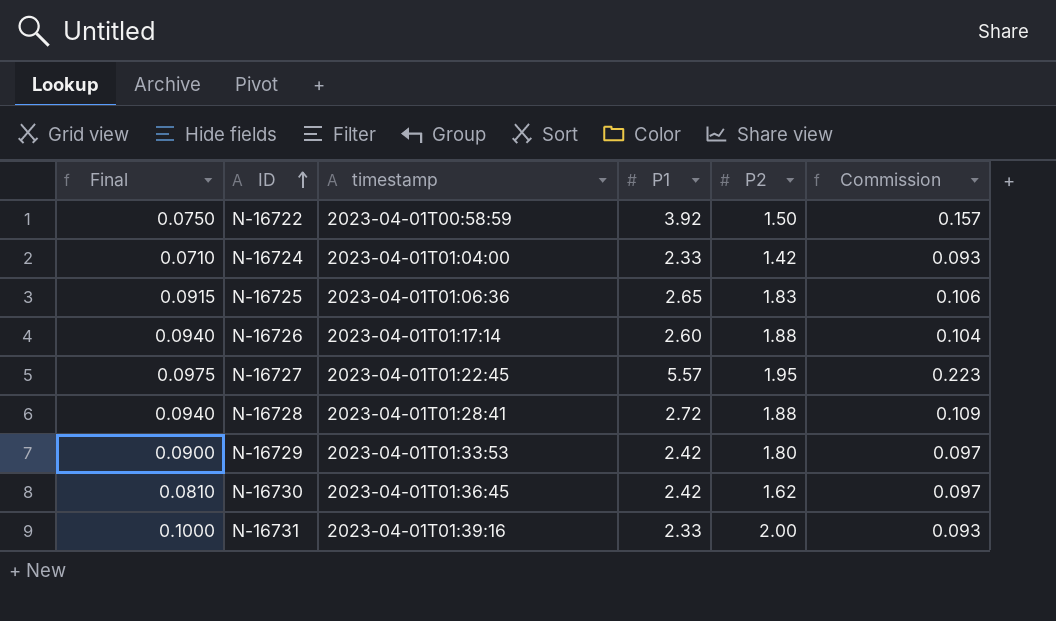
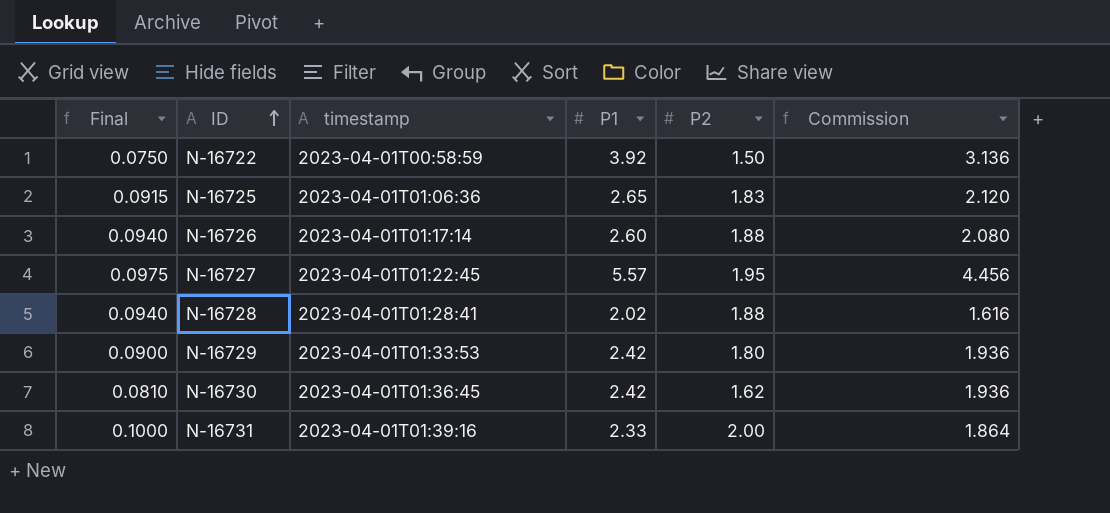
column Commission | formula: [P1] * 0.04 -> [P1] * 0.8
row N-16724: 0.0710 | 2023-04-01T01:04:00 | 2.33 | 1.42 | 0.093 -> none
N-16728 | P1: 2.72 -> 2.02

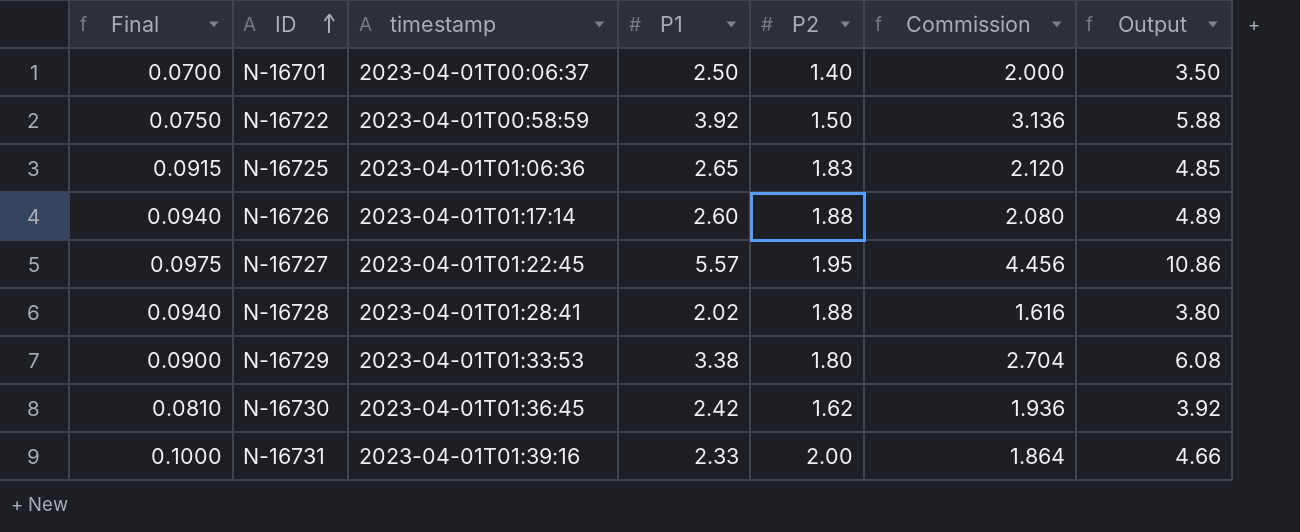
column Output | formula: none -> [P1] * [P2]
row N-16701: none -> 0.0700 | 2023-04-01T00:06:37 | 2.50 | 1.40 | 2.000 | 3.50
N-16729 | P1: 2.42 -> 3.38
N-16729 | Commission: 1.936 -> 2.704

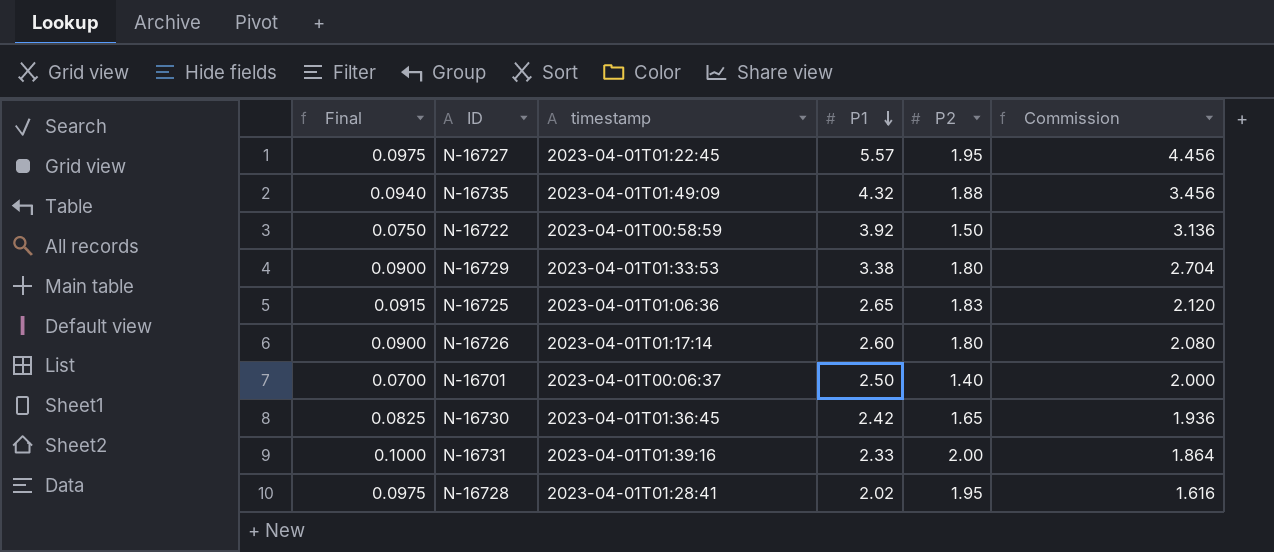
row order: ID ascending -> P1 descending
column Output | formula: [P1] * [P2] -> none
row N-16735: none -> 0.0940 | 2023-04-01T01:49:09 | 4.32 | 1.88 | 3.456
N-16726 | Final: 0.0940 -> 0.0900
N-16726 | P2: 1.88 -> 1.80
N-16730 | Final: 0.0810 -> 0.0825
N-16730 | P2: 1.62 -> 1.65
N-16728 | Final: 0.0940 -> 0.0975
N-16728 | P2: 1.88 -> 1.95

